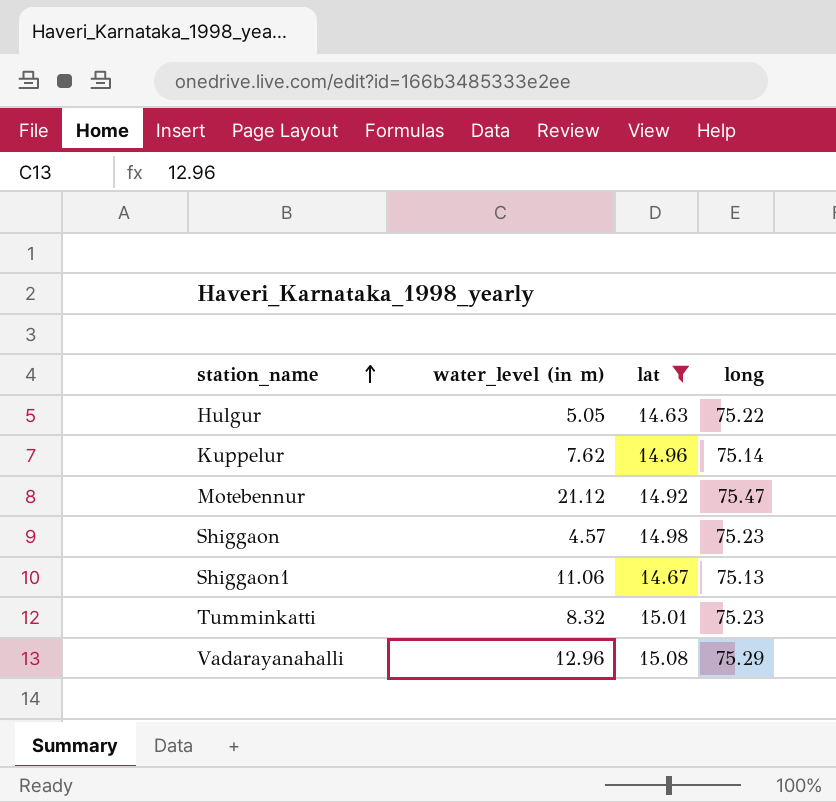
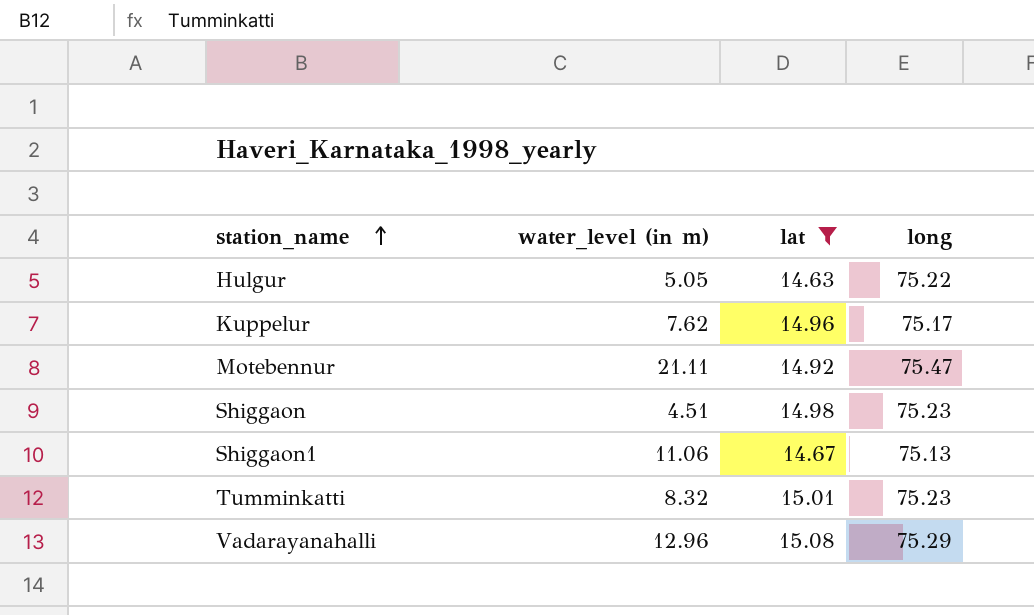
Kuppelur | long: 75.14 -> 75.17
Motebennur | water_level (in m): 21.12 -> 21.11
Shiggaon | water_level (in m): 4.57 -> 4.51

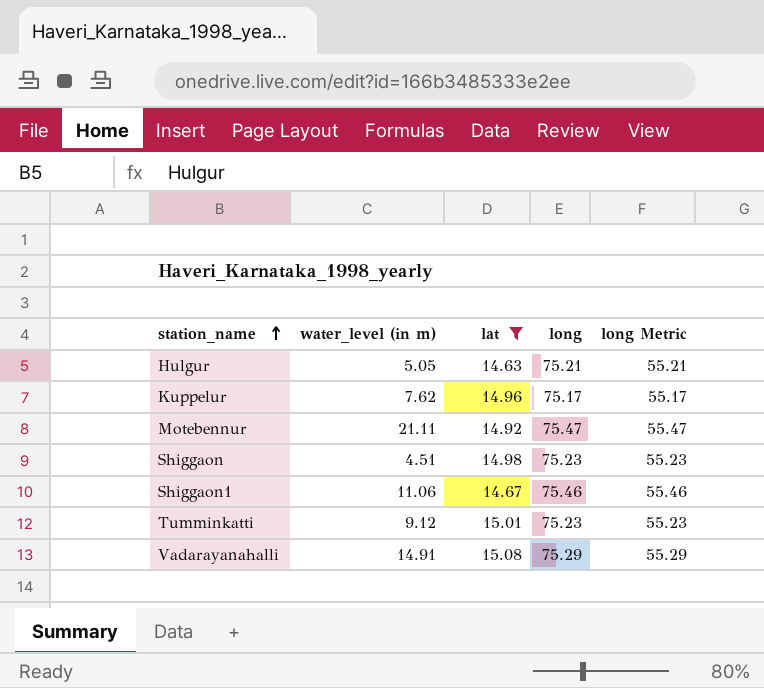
column long Metric | formula: none -> [long] - 20
Hulgur | long: 75.22 -> 75.21
Shiggaon1 | long: 75.13 -> 75.46
Tumminkatti | water_level (in m): 8.32 -> 9.12
Vadarayanahalli | water_level (in m): 12.96 -> 14.91

